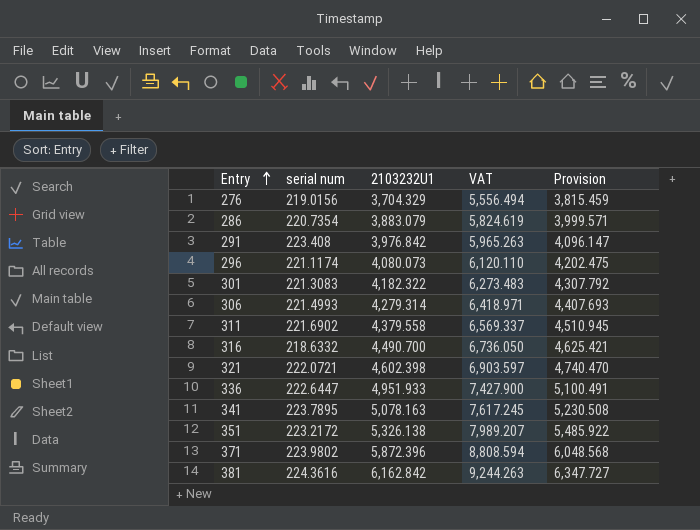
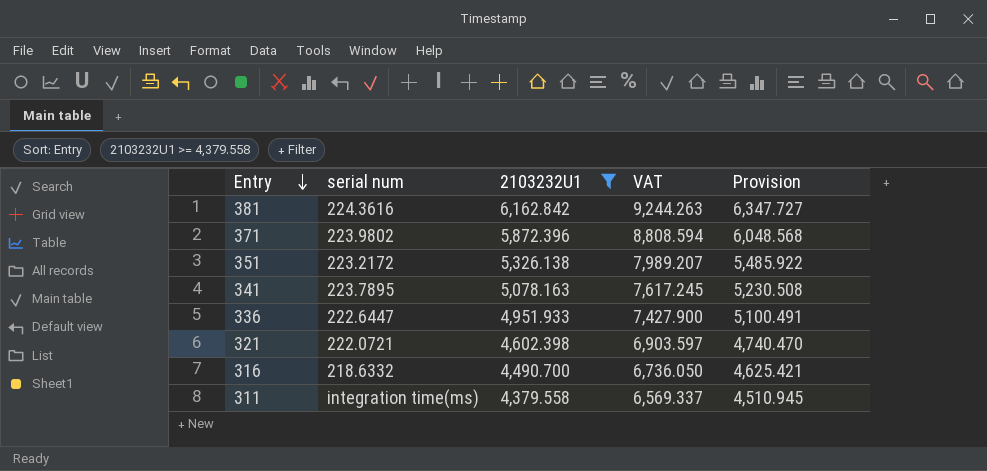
filter: none -> 2103232U1 >= 4,379.558
row order: Entry ascending -> Entry descending
311 | serial num: 221.6902 -> integration time(ms)

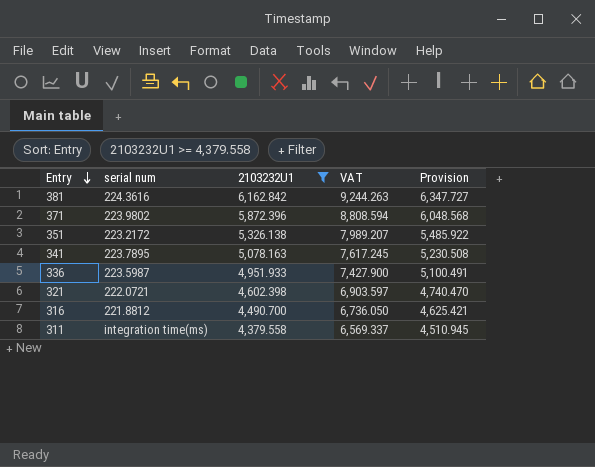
336 | serial num: 222.6447 -> 223.5987
316 | serial num: 218.6332 -> 221.8812

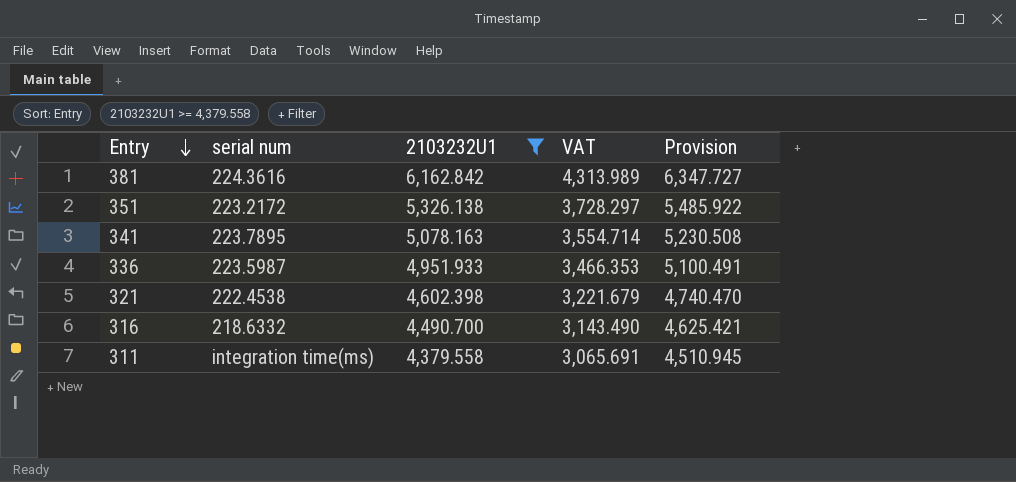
column VAT | formula: [2103232U1] * 1.5 -> [2103232U1] * 0.7
row 371: 223.9802 | 5,872.396 | 8,808.594 | 6,048.568 -> none
321 | serial num: 222.0721 -> 222.4538
316 | serial num: 221.8812 -> 218.6332

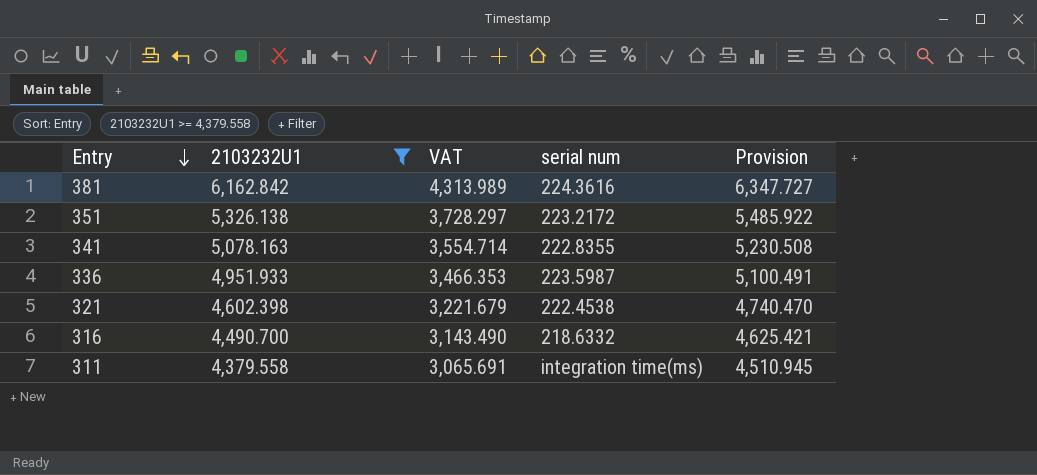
column serial num | position: 2 -> 4
341 | serial num: 223.7895 -> 222.8355

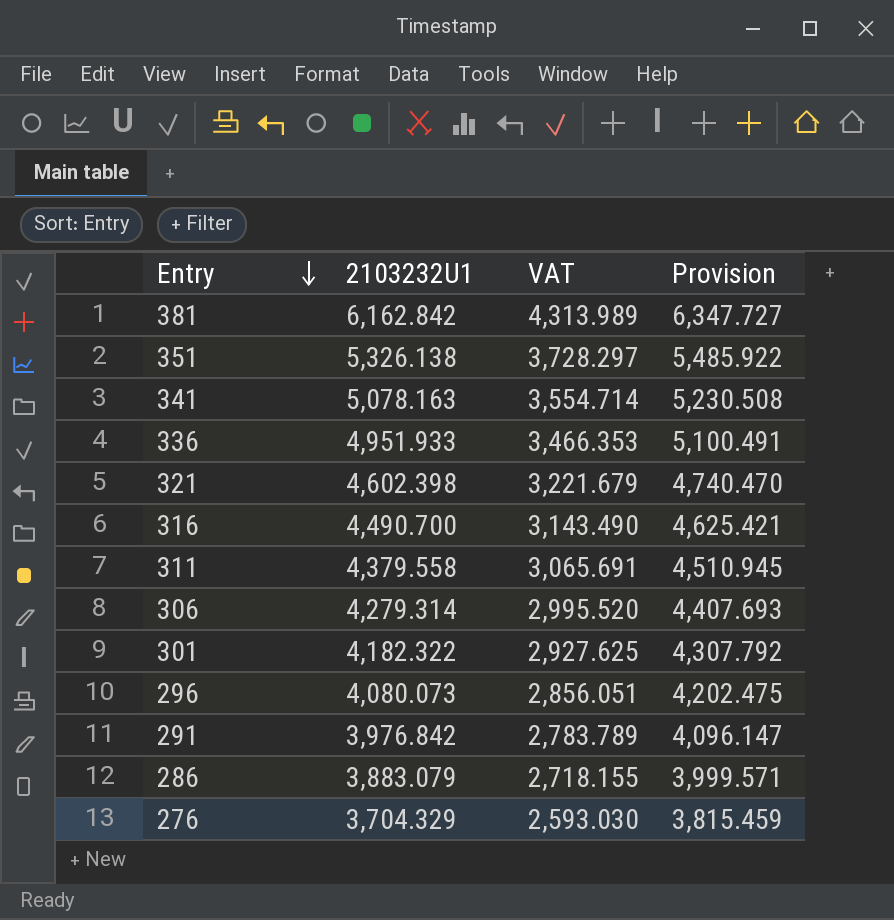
filter: 2103232U1 >= 4,379.558 -> none
column serial num | position: 4 -> none

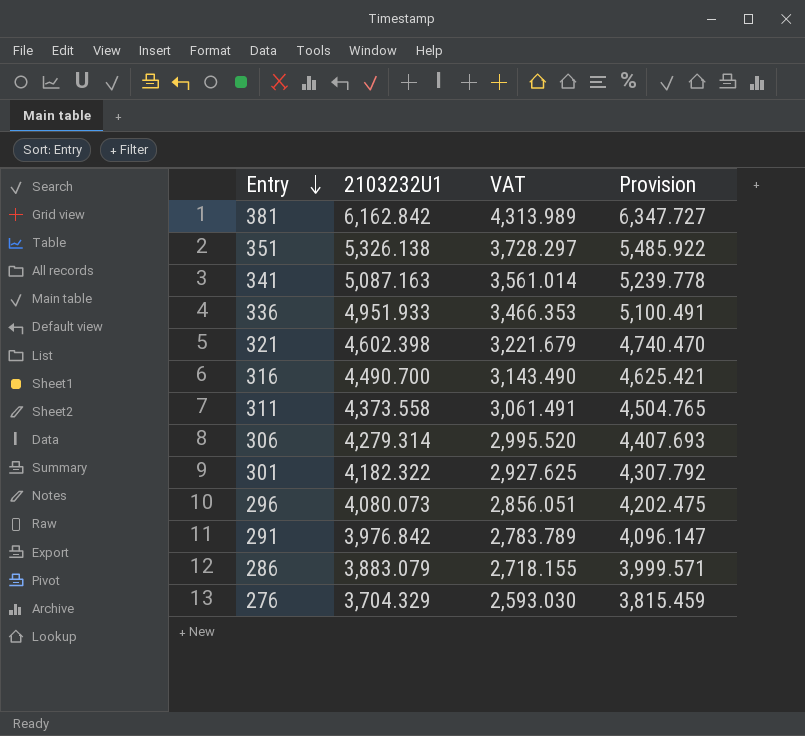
341 | 2103232U1: 5,078.163 -> 5,087.163
341 | VAT: 3,554.714 -> 3,561.014
341 | Provision: 5,230.508 -> 5,239.778
311 | 2103232U1: 4,379.558 -> 4,373.558
311 | VAT: 3,065.691 -> 3,061.491
311 | Provision: 4,510.945 -> 4,504.765

